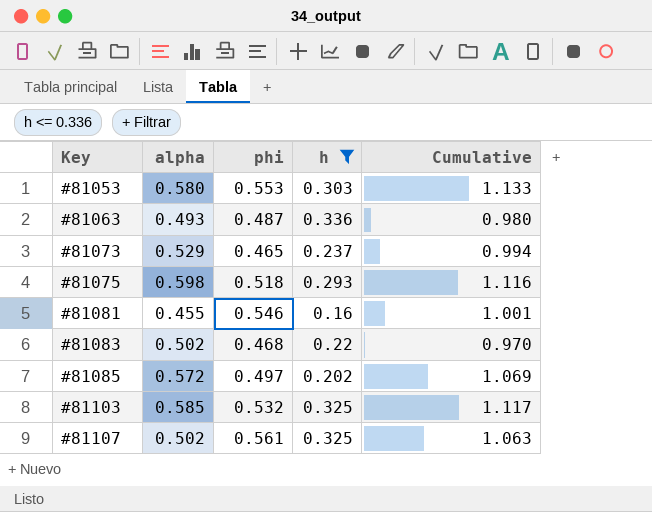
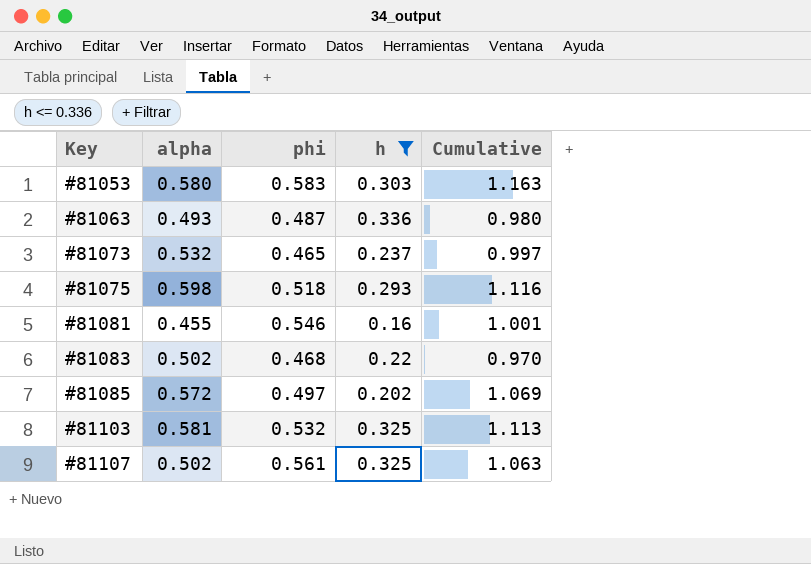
#81053 | phi: 0.553 -> 0.583
#81053 | Cumulative: 1.133 -> 1.163
#81073 | alpha: 0.529 -> 0.532
#81073 | Cumulative: 0.994 -> 0.997
#81103 | alpha: 0.585 -> 0.581
#81103 | Cumulative: 1.117 -> 1.113

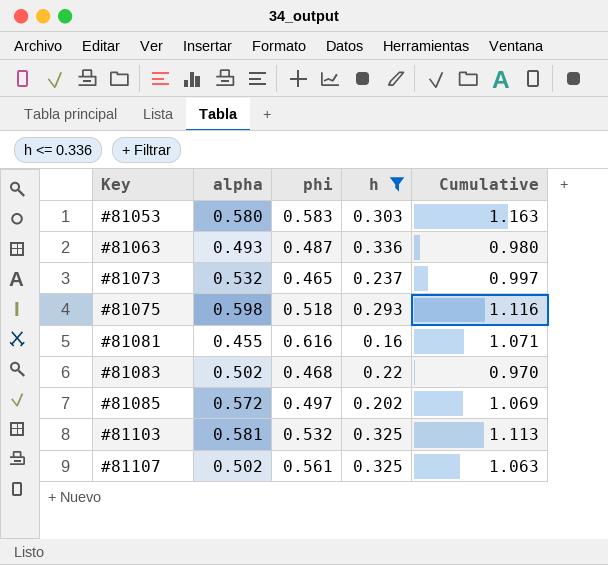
#81081 | phi: 0.546 -> 0.616
#81081 | Cumulative: 1.001 -> 1.071

